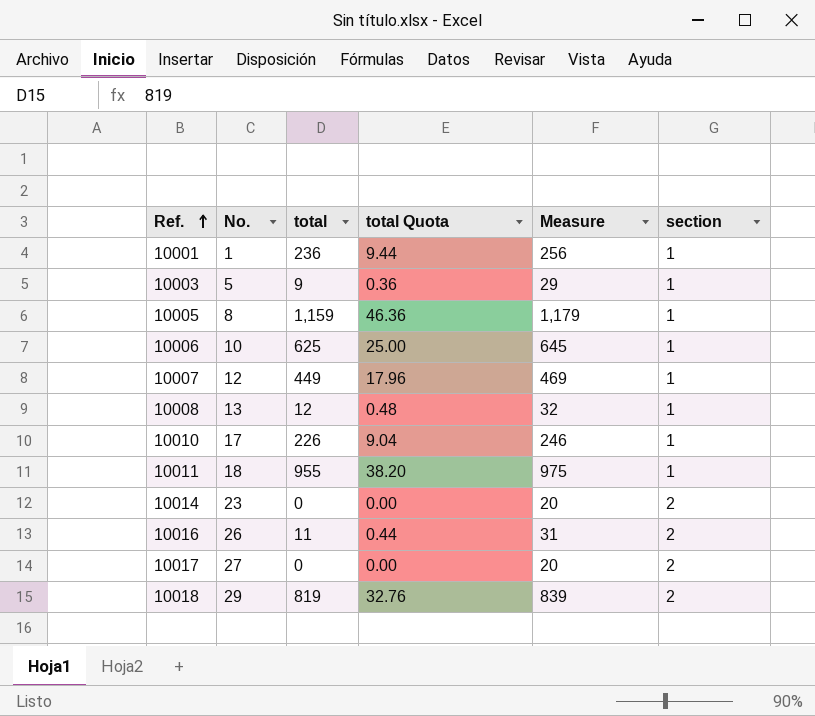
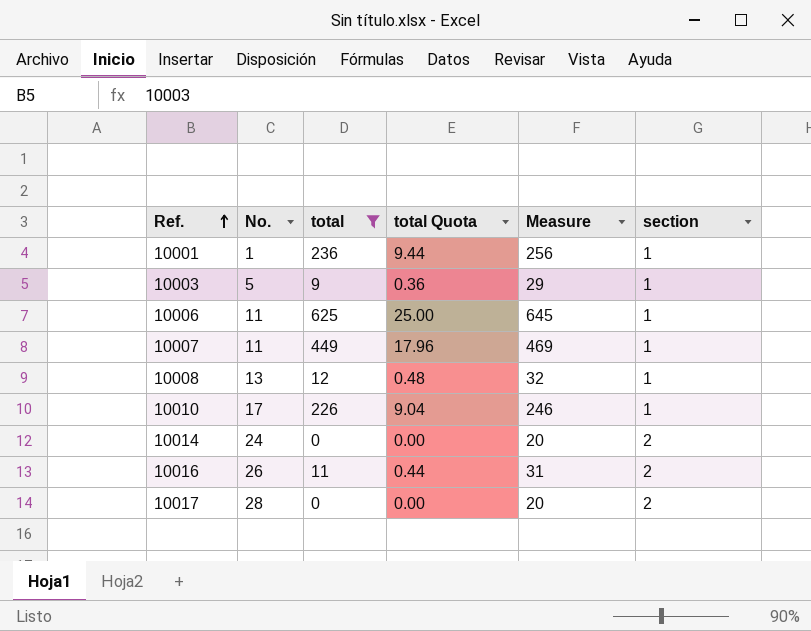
filter: none -> total <= 625
10006 | No.: 10 -> 11
10007 | No.: 12 -> 11
10014 | No.: 23 -> 24
10017 | No.: 27 -> 28

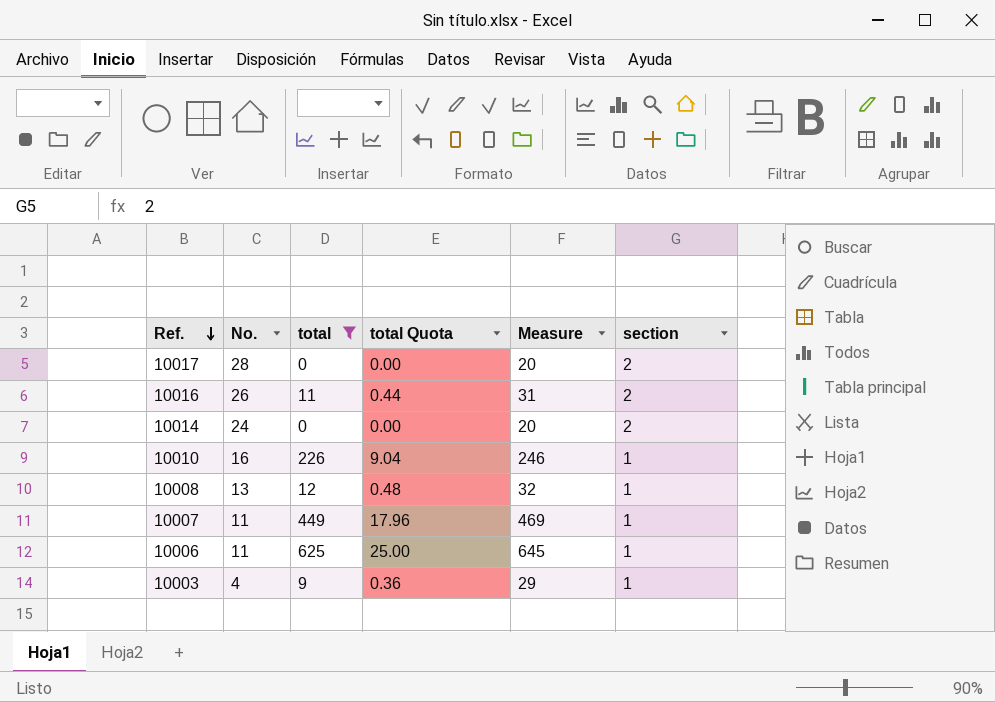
row order: Ref. ascending -> Ref. descending
row 10001: 1 | 236 | 9.44 | 256 | 1 -> none
10010 | No.: 17 -> 16
10003 | No.: 5 -> 4

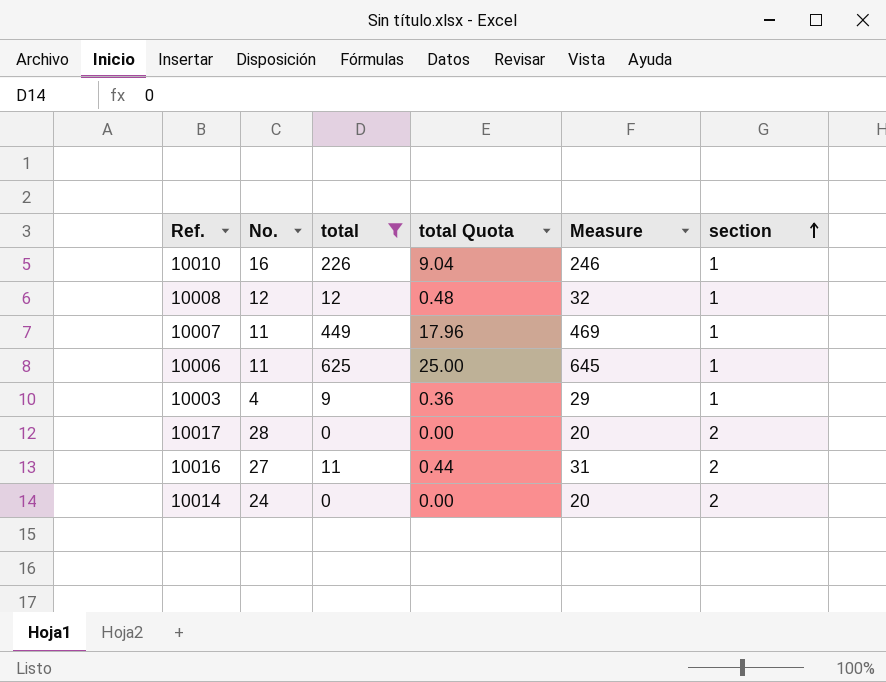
row order: Ref. descending -> section ascending
10008 | No.: 13 -> 12
10016 | No.: 26 -> 27

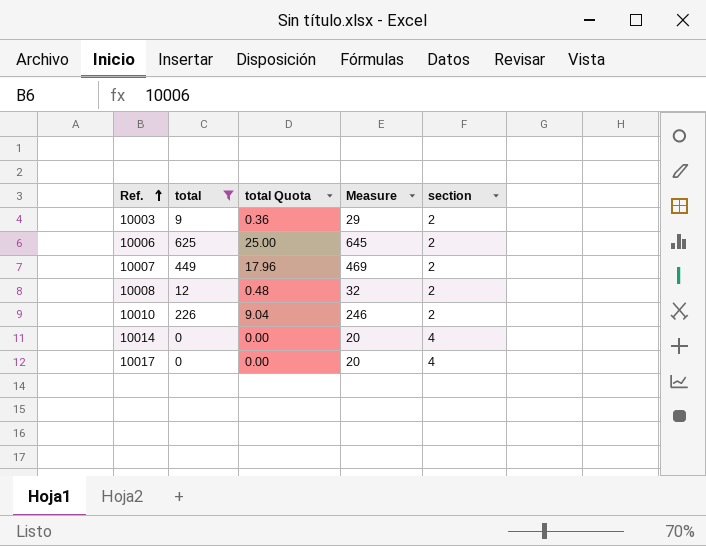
row order: section ascending -> Ref. ascending
column No. | position: 2 -> none
row 10016: 27 | 11 | 0.44 | 31 | 2 -> none
10003 | section: 1 -> 2
10006 | section: 1 -> 2
10007 | section: 1 -> 2
10008 | section: 1 -> 2
10010 | section: 1 -> 2
10014 | section: 2 -> 4
10017 | section: 2 -> 4

